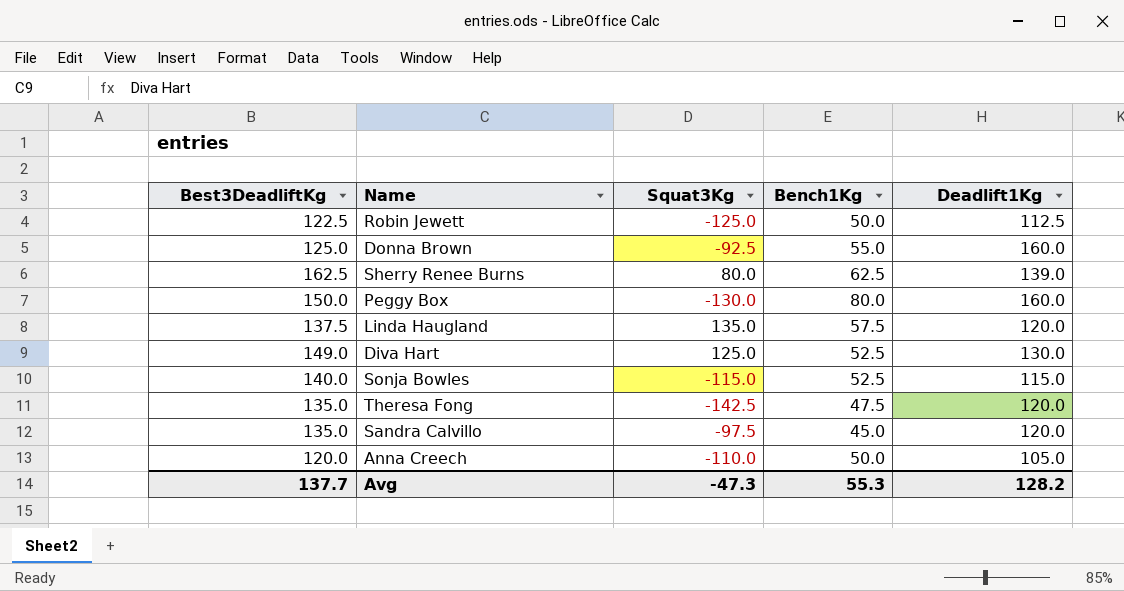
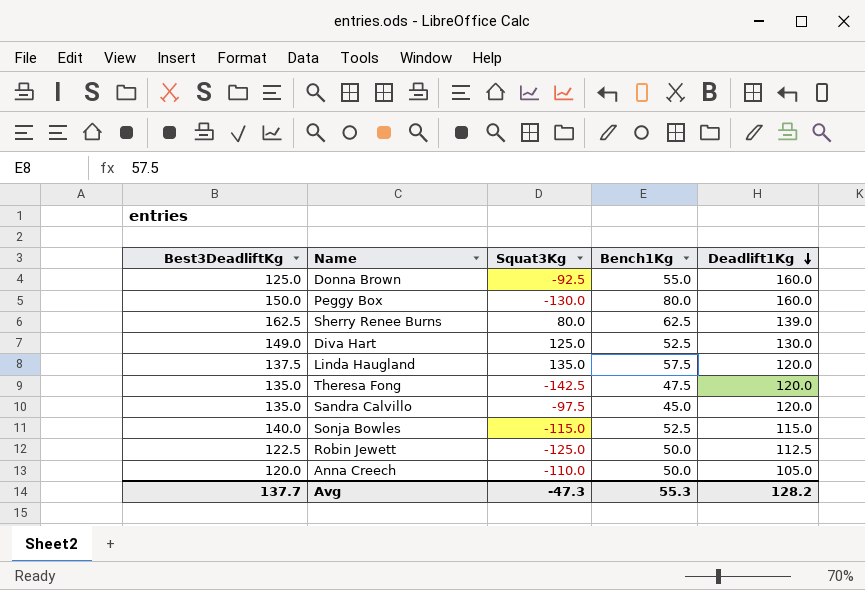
row order: none -> Deadlift1Kg descending

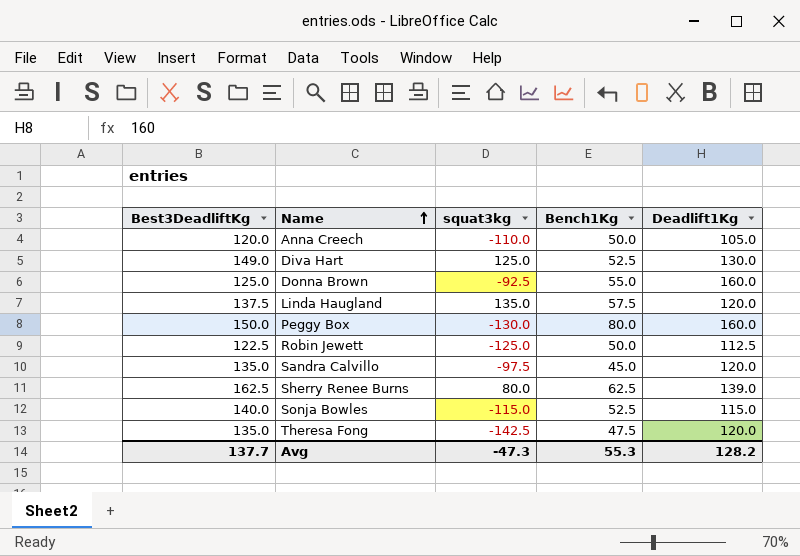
row order: Deadlift1Kg descending -> Name ascending
column name: Squat3Kg -> squat3kg

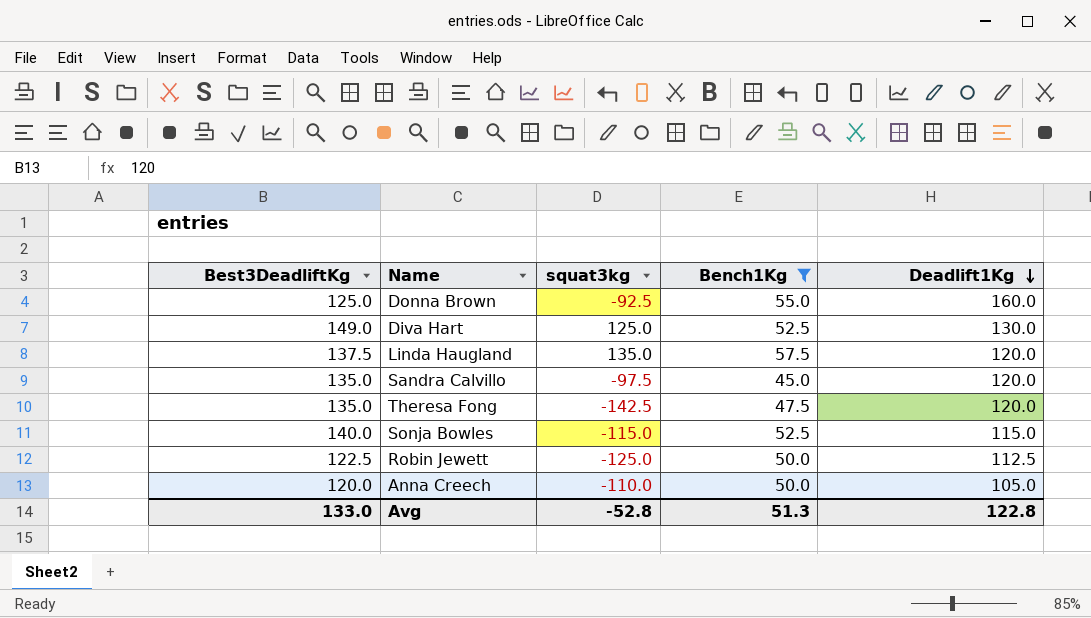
filter: none -> Bench1Kg <= 57.5
row order: Name ascending -> Deadlift1Kg descending
Avg | Best3DeadliftKg: 137.7 -> 133.0
Avg | squat3kg: -47.3 -> -52.8
Avg | Bench1Kg: 55.3 -> 51.3
Avg | Deadlift1Kg: 128.2 -> 122.8

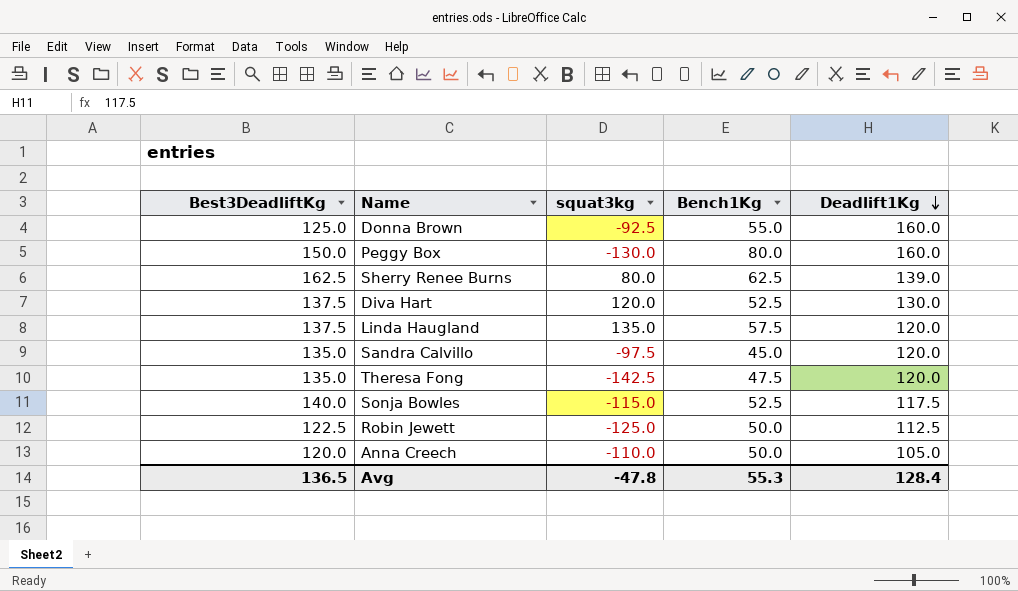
filter: Bench1Kg <= 57.5 -> none
Diva Hart | Best3DeadliftKg: 149.0 -> 137.5
Diva Hart | squat3kg: 125.0 -> 120.0
Sonja Bowles | Deadlift1Kg: 115.0 -> 117.5
Avg | Best3DeadliftKg: 133.0 -> 136.5
Avg | squat3kg: -52.8 -> -47.8
Avg | Bench1Kg: 51.3 -> 55.3
Avg | Deadlift1Kg: 122.8 -> 128.4

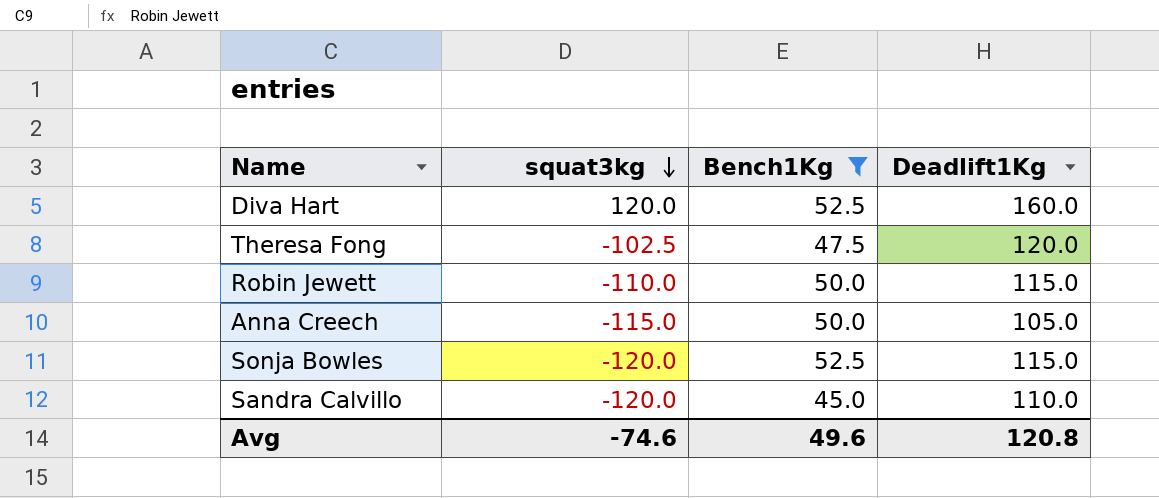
filter: none -> Bench1Kg <= 52.5
row order: Deadlift1Kg descending -> squat3kg descending
column Best3DeadliftKg | position: 1 -> none
Diva Hart | Deadlift1Kg: 130.0 -> 160.0
Theresa Fong | squat3kg: -142.5 -> -102.5
Robin Jewett | squat3kg: -125.0 -> -110.0
Robin Jewett | Deadlift1Kg: 112.5 -> 115.0
Anna Creech | squat3kg: -110.0 -> -115.0
Sonja Bowles | squat3kg: -115.0 -> -120.0
Sonja Bowles | Deadlift1Kg: 117.5 -> 115.0
Sandra Calvillo | squat3kg: -97.5 -> -120.0
Sandra Calvillo | Deadlift1Kg: 120.0 -> 110.0
Avg | squat3kg: -47.8 -> -74.6
Avg | Bench1Kg: 55.3 -> 49.6
Avg | Deadlift1Kg: 128.4 -> 120.8

